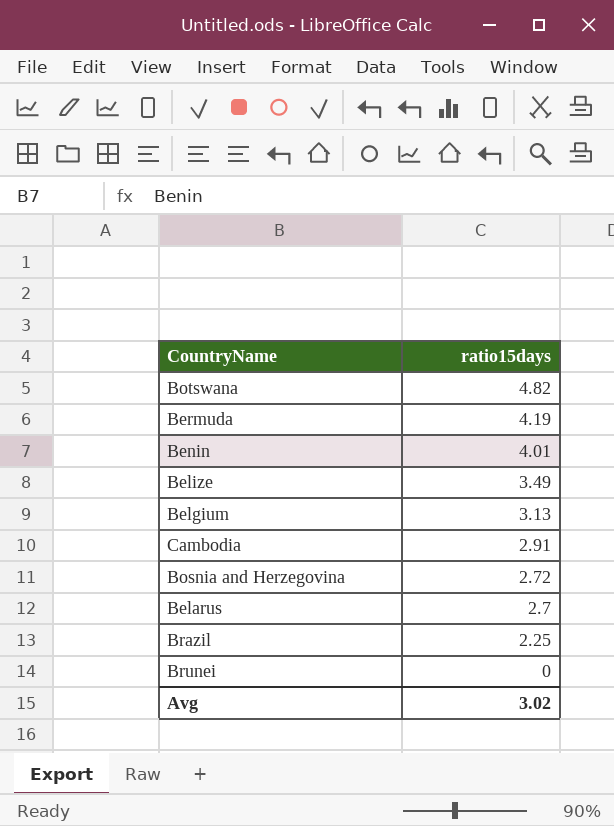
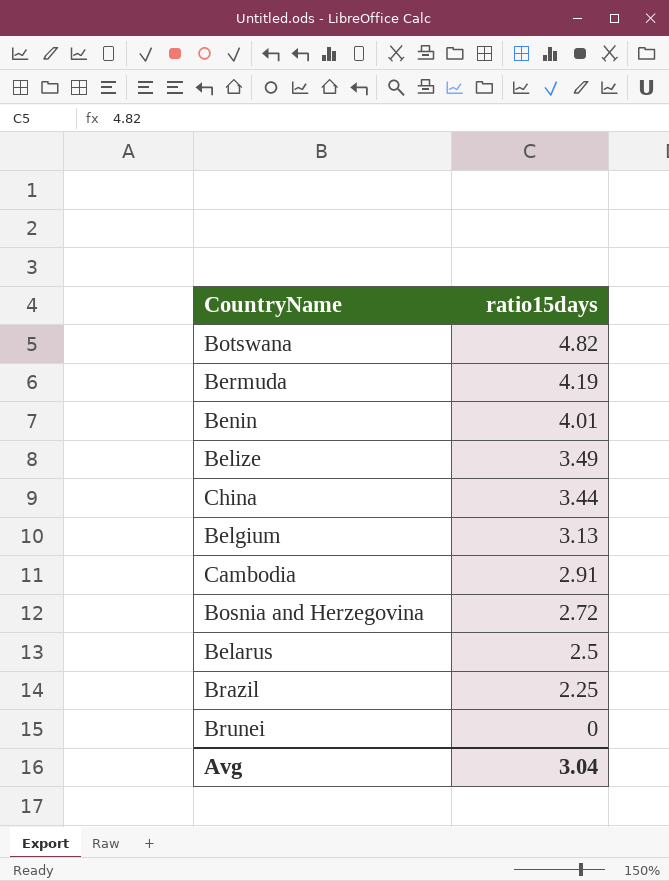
row China: none -> 3.44
Belarus | ratio15days: 2.7 -> 2.5
Avg | ratio15days: 3.02 -> 3.04

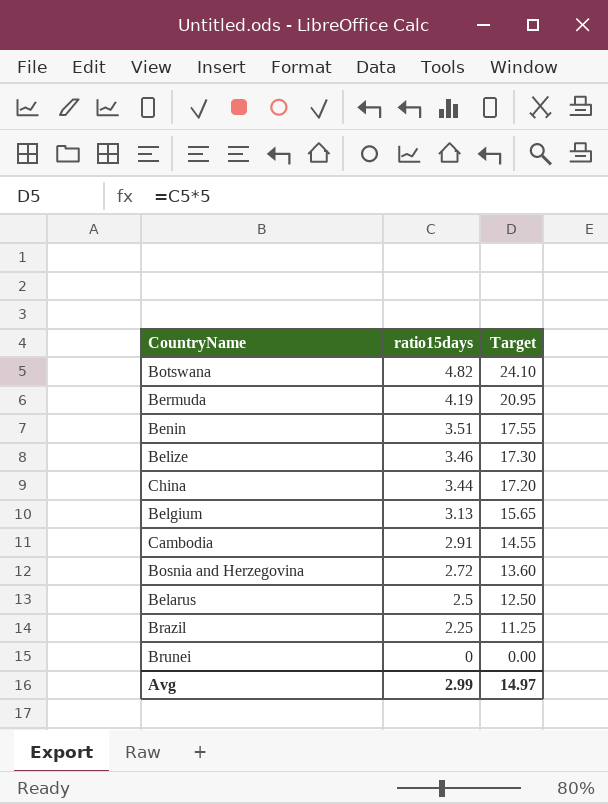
column Target | formula: none -> [ratio15days] * 5
Benin | ratio15days: 4.01 -> 3.51
Belize | ratio15days: 3.49 -> 3.46
Avg | ratio15days: 3.04 -> 2.99

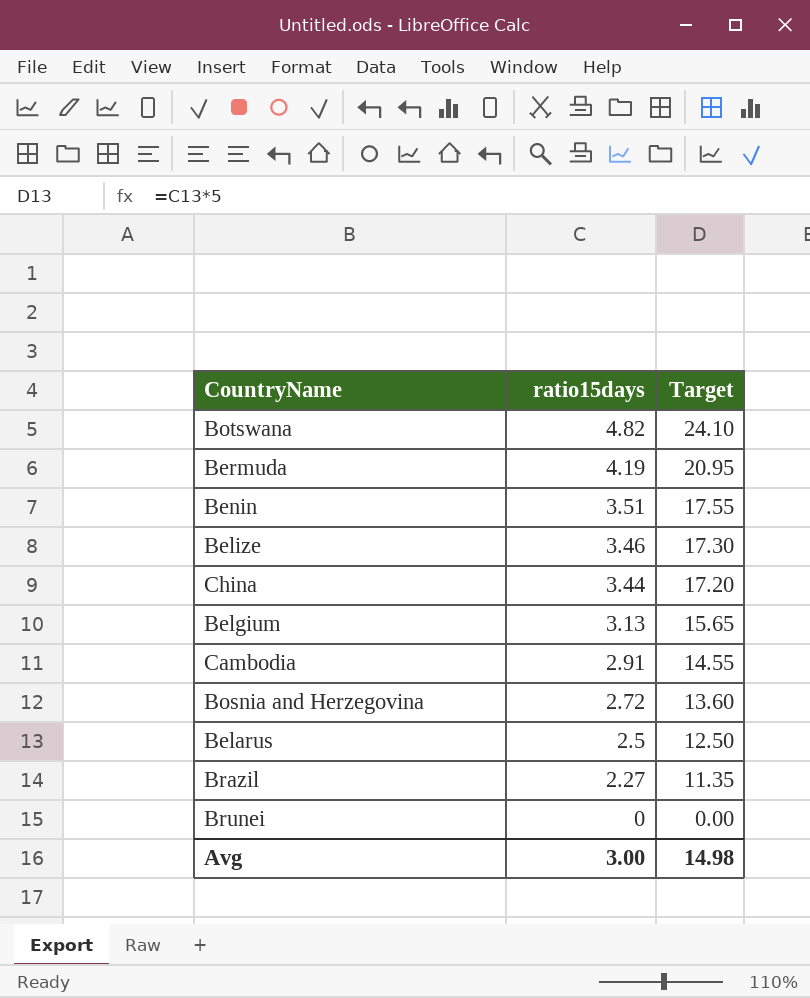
Brazil | ratio15days: 2.25 -> 2.27
Brazil | Target: 11.25 -> 11.35
Avg | ratio15days: 2.99 -> 3.00
Avg | Target: 14.97 -> 14.98

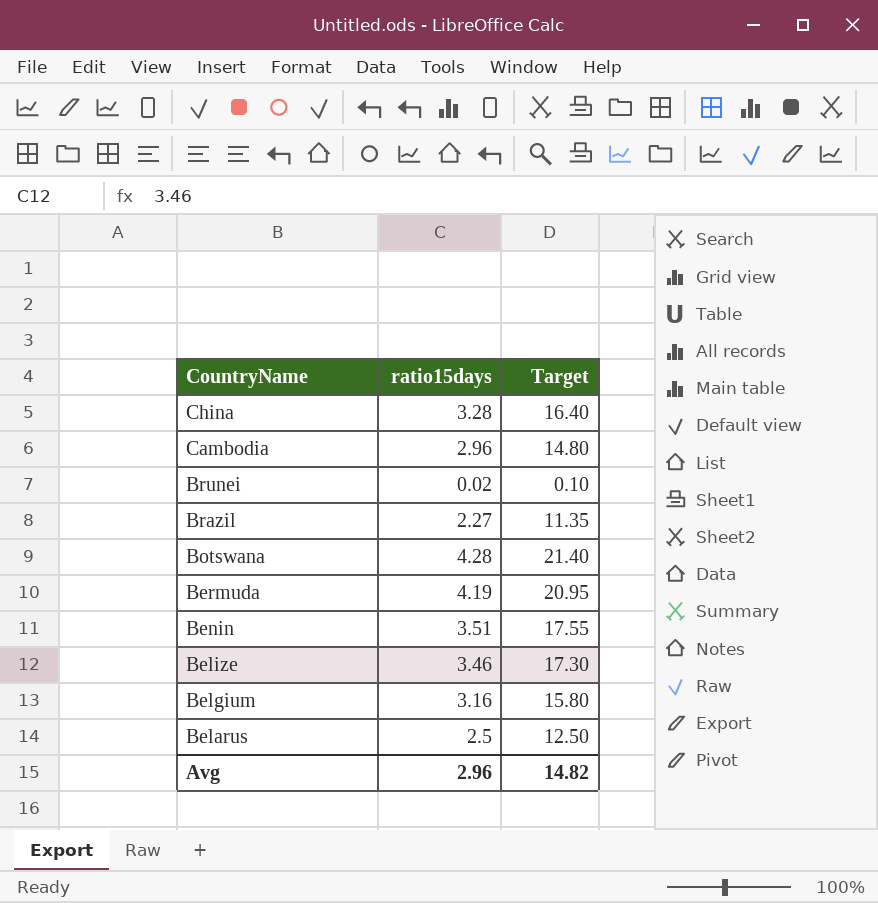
row order: ratio15days descending -> CountryName descending
row Bosnia and Herzegovina: 2.72 | 13.60 -> none
China | ratio15days: 3.44 -> 3.28
China | Target: 17.20 -> 16.40
Cambodia | ratio15days: 2.91 -> 2.96
Cambodia | Target: 14.55 -> 14.80
Brunei | ratio15days: 0 -> 0.02
Brunei | Target: 0.00 -> 0.10
Botswana | ratio15days: 4.82 -> 4.28
Botswana | Target: 24.10 -> 21.40
Belgium | ratio15days: 3.13 -> 3.16
Belgium | Target: 15.65 -> 15.80
Avg | ratio15days: 3.00 -> 2.96
Avg | Target: 14.98 -> 14.82

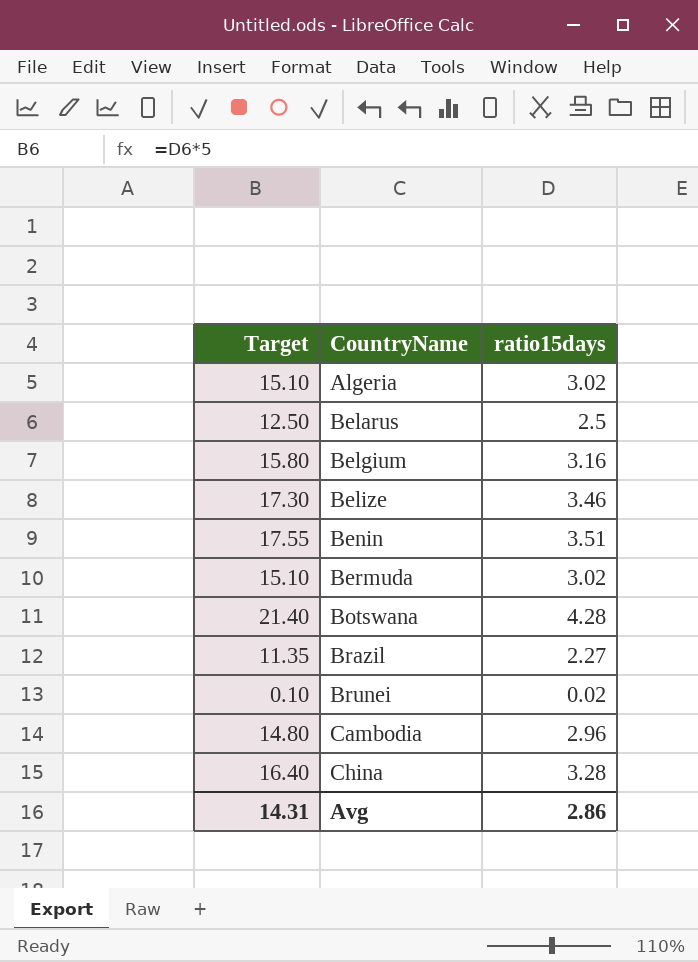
row order: CountryName descending -> CountryName ascending
column Target | position: 3 -> 1
row Algeria: none -> 15.10 | 3.02
Bermuda | Target: 20.95 -> 15.10
Bermuda | ratio15days: 4.19 -> 3.02
Avg | Target: 14.82 -> 14.31
Avg | ratio15days: 2.96 -> 2.86

